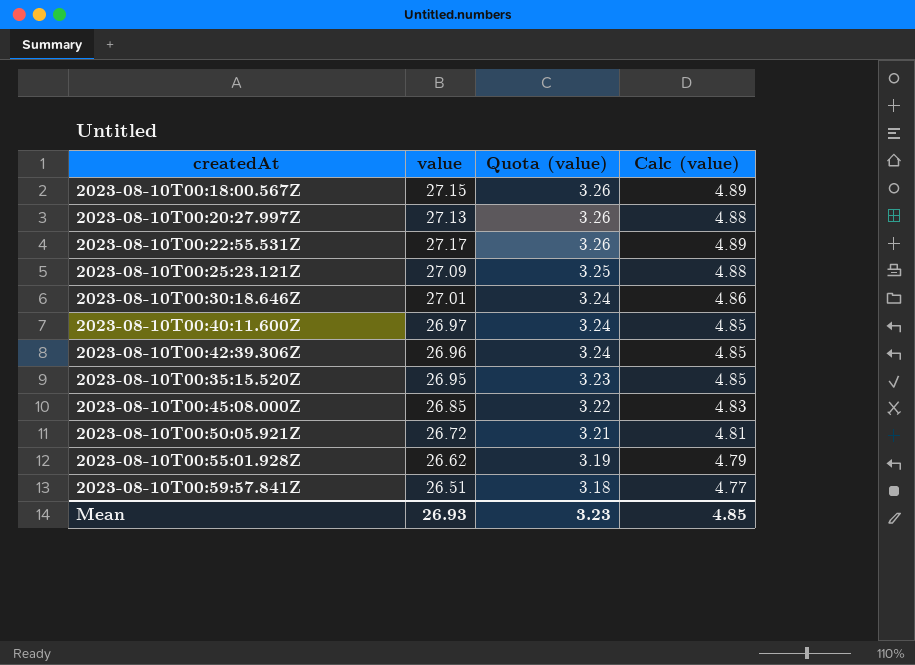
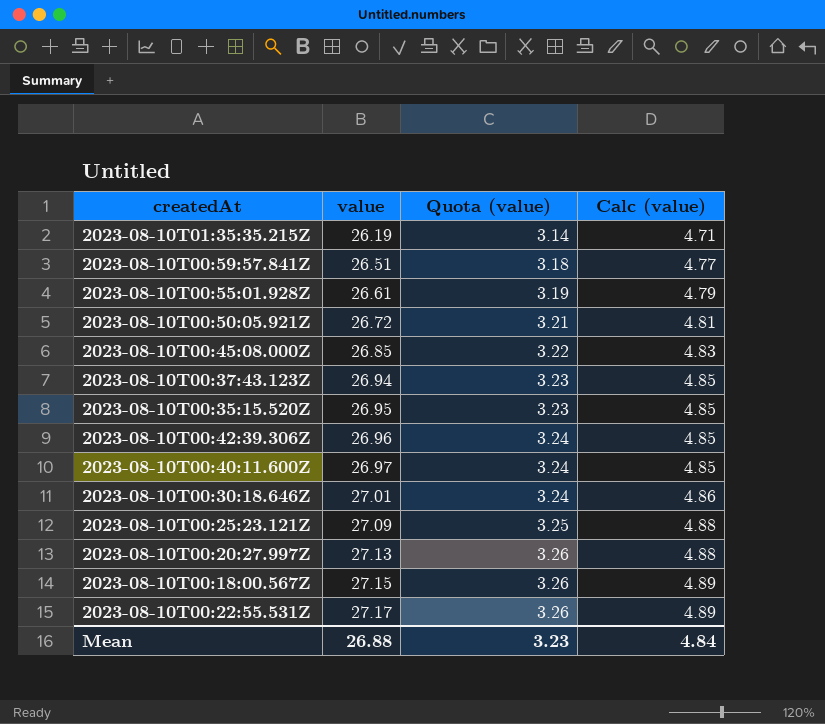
row order: Quota (value) descending -> value ascending
row 2023-08-10T01:35:35.215Z: none -> 26.19 | 3.14 | 4.71
2023-08-10T00:55:01.928Z | value: 26.62 -> 26.61
row 2023-08-10T00:37:43.123Z: none -> 26.94 | 3.23 | 4.85
Mean | value: 26.93 -> 26.88
Mean | Calc (value): 4.85 -> 4.84

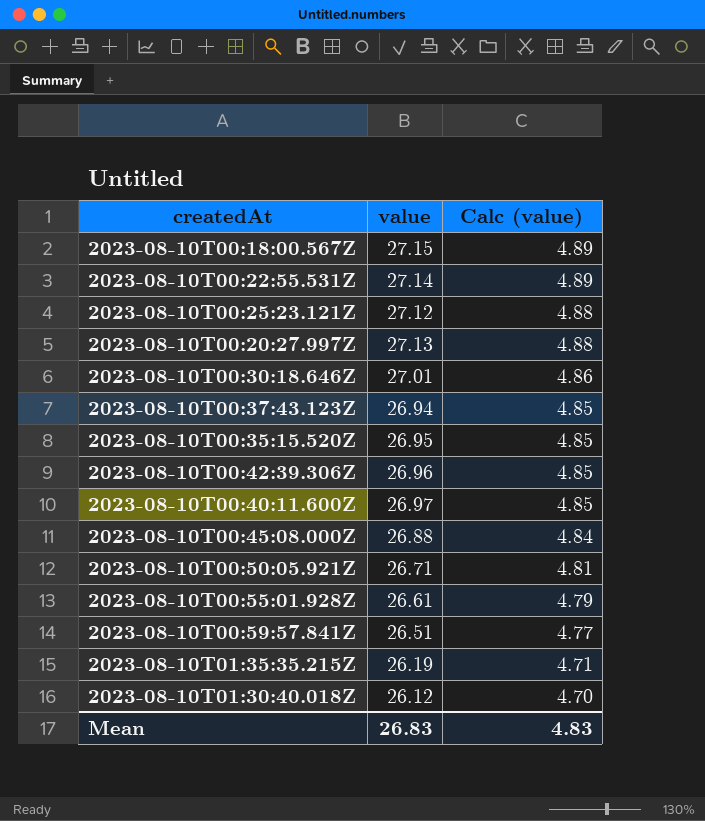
row order: value ascending -> Calc (value) descending
column Quota (value) | formula: [value] * 0.12 -> none
2023-08-10T00:22:55.531Z | value: 27.17 -> 27.14
2023-08-10T00:25:23.121Z | value: 27.09 -> 27.12
2023-08-10T00:45:08.000Z | value: 26.85 -> 26.88
2023-08-10T00:45:08.000Z | Calc (value): 4.83 -> 4.84
2023-08-10T00:50:05.921Z | value: 26.72 -> 26.71
row 2023-08-10T01:30:40.018Z: none -> 26.12 | 4.70
Mean | value: 26.88 -> 26.83
Mean | Calc (value): 4.84 -> 4.83

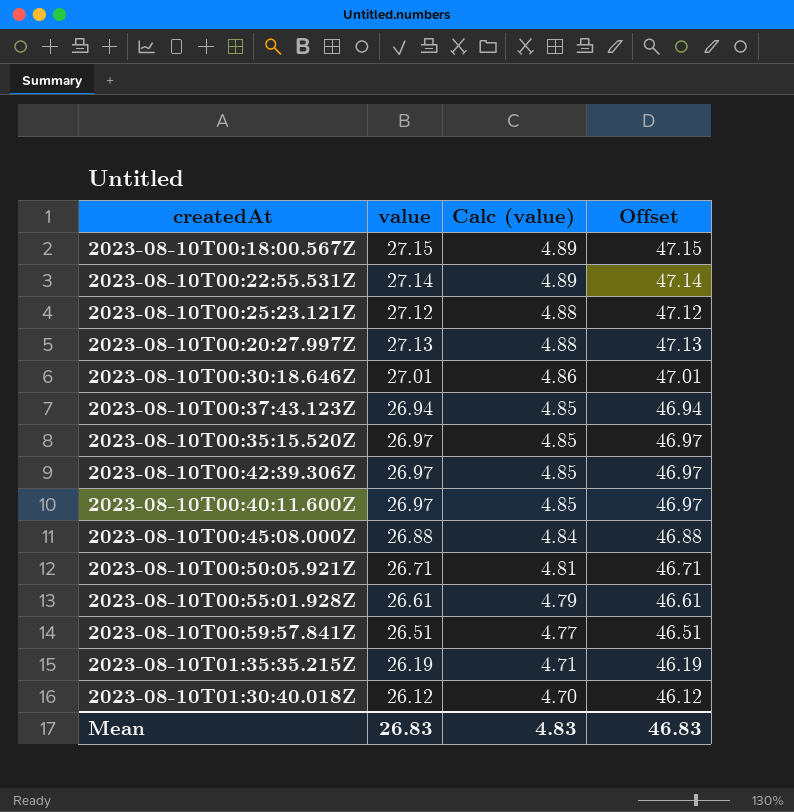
column Offset | formula: none -> [value] + 20
2023-08-10T00:35:15.520Z | value: 26.95 -> 26.97
2023-08-10T00:42:39.306Z | value: 26.96 -> 26.97

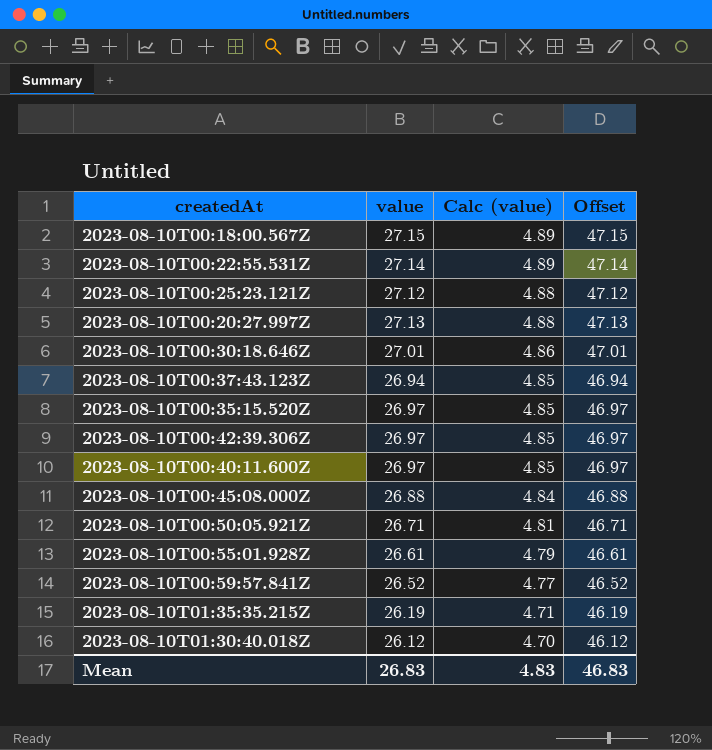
2023-08-10T00:59:57.841Z | value: 26.51 -> 26.52
2023-08-10T00:59:57.841Z | Offset: 46.51 -> 46.52

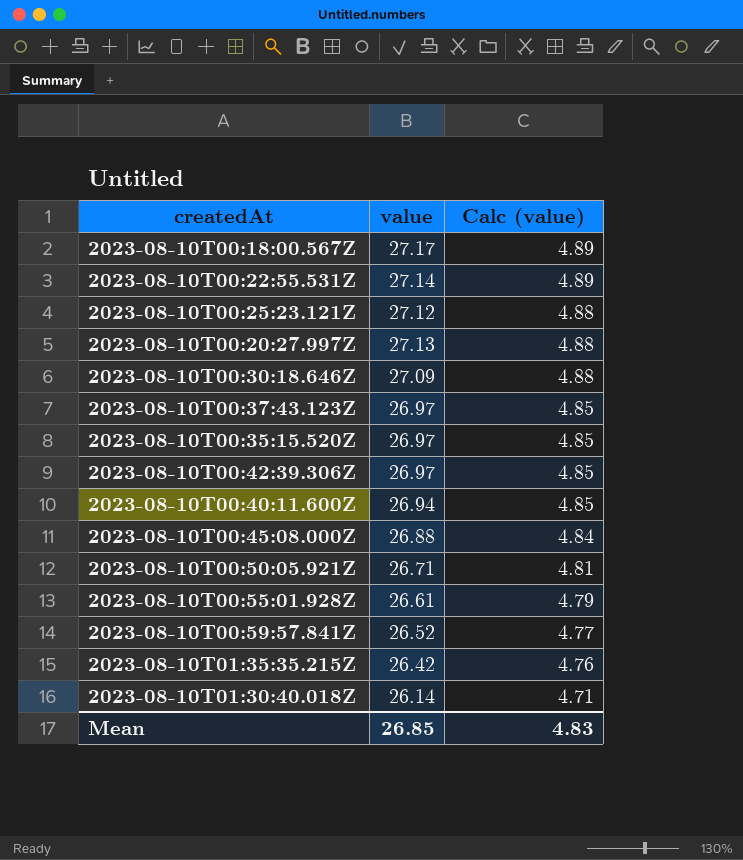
column Offset | formula: [value] + 20 -> none
2023-08-10T00:18:00.567Z | value: 27.15 -> 27.17
2023-08-10T00:30:18.646Z | value: 27.01 -> 27.09
2023-08-10T00:30:18.646Z | Calc (value): 4.86 -> 4.88
2023-08-10T00:37:43.123Z | value: 26.94 -> 26.97
2023-08-10T00:40:11.600Z | value: 26.97 -> 26.94
2023-08-10T01:35:35.215Z | value: 26.19 -> 26.42
2023-08-10T01:35:35.215Z | Calc (value): 4.71 -> 4.76
2023-08-10T01:30:40.018Z | value: 26.12 -> 26.14
2023-08-10T01:30:40.018Z | Calc (value): 4.70 -> 4.71
Mean | value: 26.83 -> 26.85

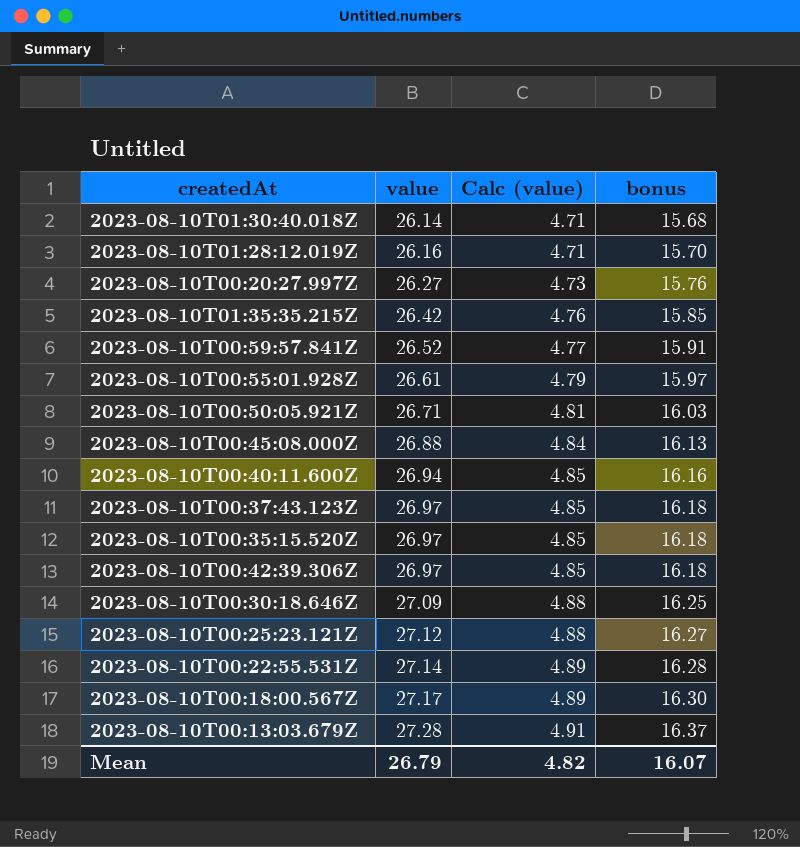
row order: Calc (value) descending -> value ascending
column bonus | formula: none -> [value] * 0.6
row 2023-08-10T01:28:12.019Z: none -> 26.16 | 4.71 | 15.70
2023-08-10T00:20:27.997Z | value: 27.13 -> 26.27
2023-08-10T00:20:27.997Z | Calc (value): 4.88 -> 4.73
row 2023-08-10T00:13:03.679Z: none -> 27.28 | 4.91 | 16.37
Mean | value: 26.85 -> 26.79
Mean | Calc (value): 4.83 -> 4.82

